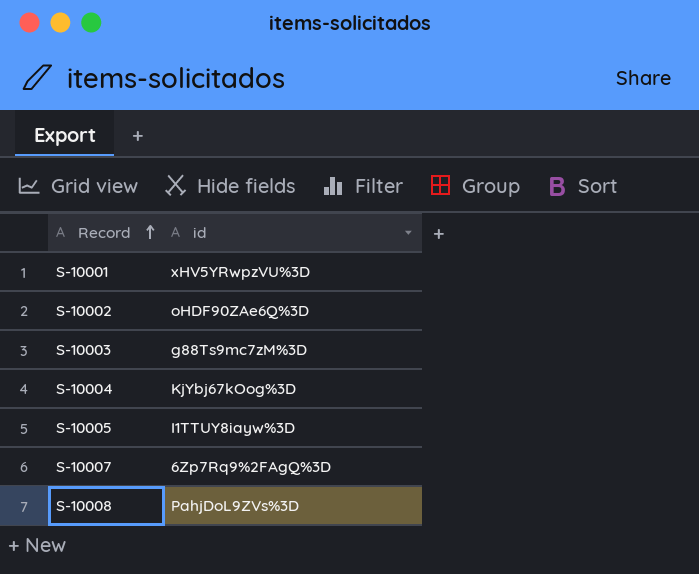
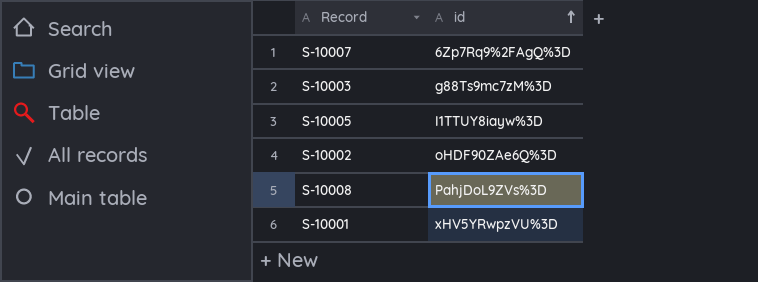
row order: Record ascending -> id ascending
row S-10004: KjYbj67kOog%3D -> none

